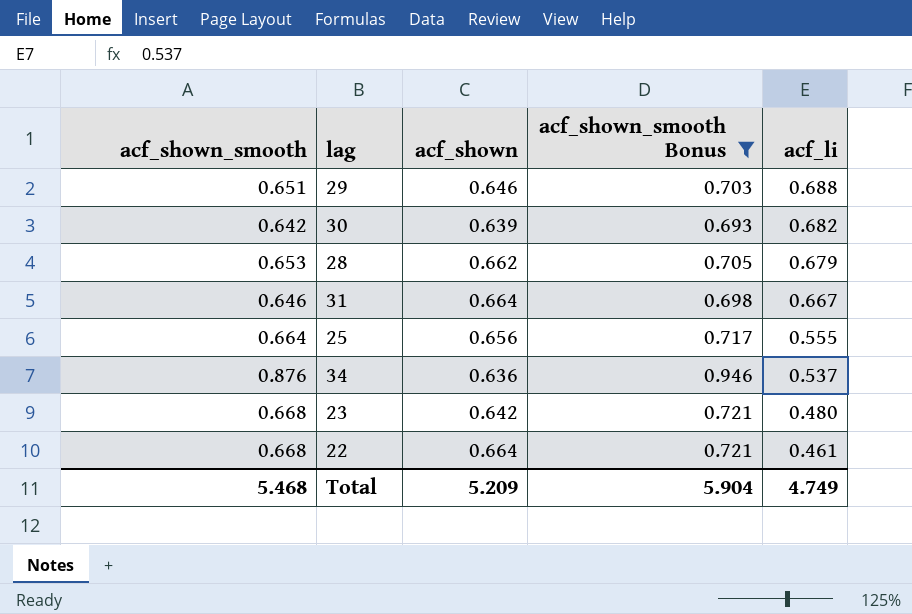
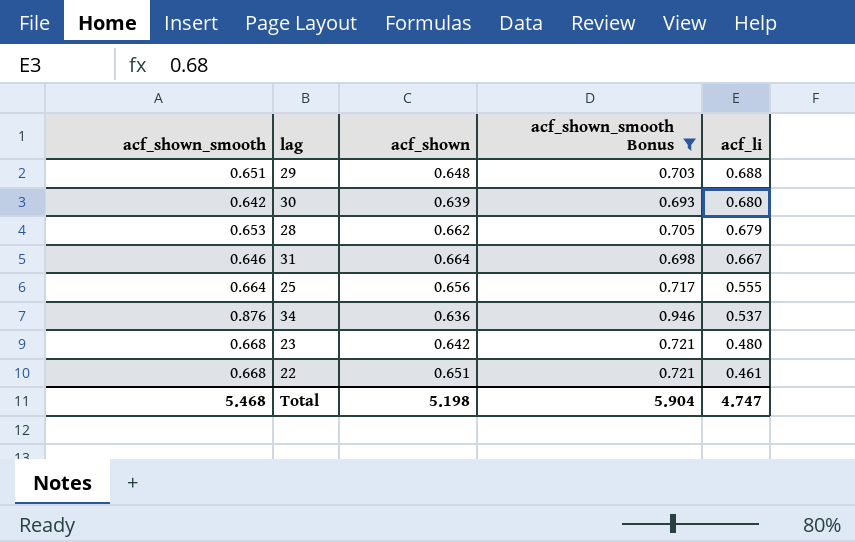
29 | acf_shown: 0.646 -> 0.648
30 | acf_li: 0.682 -> 0.680
22 | acf_shown: 0.664 -> 0.651
Total | acf_shown: 5.209 -> 5.198
Total | acf_li: 4.749 -> 4.747

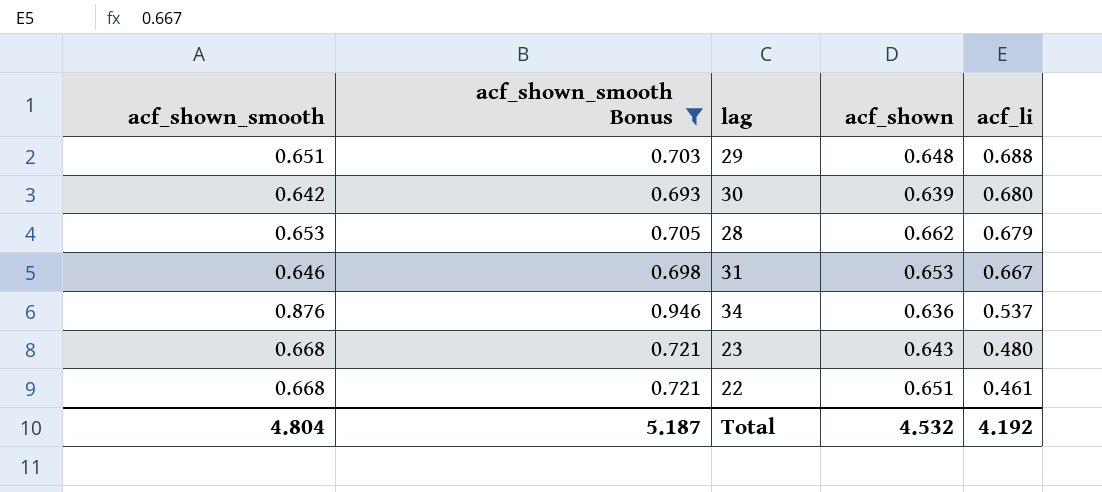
column acf_shown_smooth Bonus | position: 4 -> 2
row 25: 0.664 | 0.656 | 0.717 | 0.555 -> none
31 | acf_shown: 0.664 -> 0.653
23 | acf_shown: 0.642 -> 0.643
Total | acf_shown_smooth: 5.468 -> 4.804
Total | acf_shown_smooth Bonus: 5.904 -> 5.187
Total | acf_shown: 5.198 -> 4.532
Total | acf_li: 4.747 -> 4.192

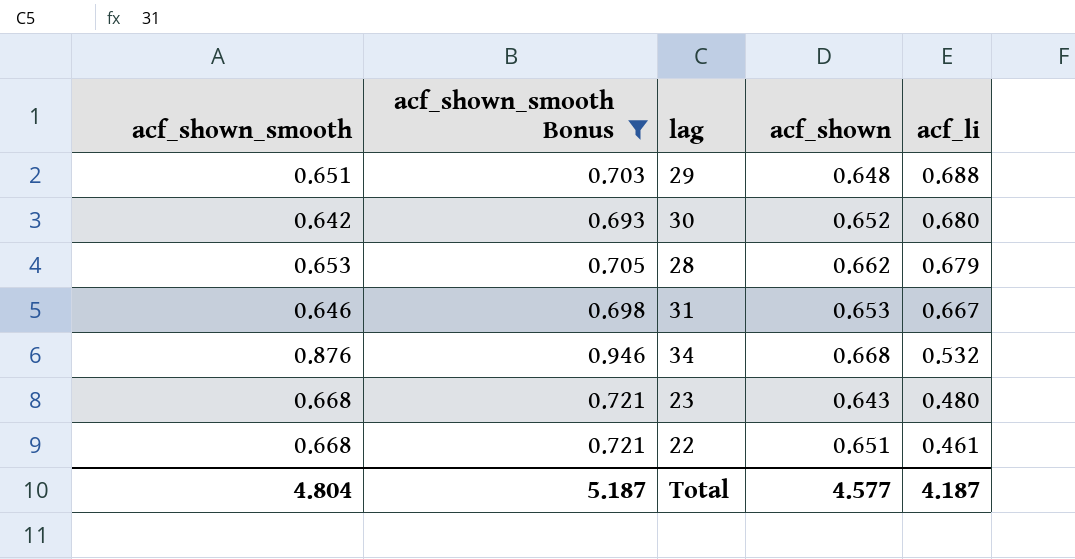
30 | acf_shown: 0.639 -> 0.652
34 | acf_shown: 0.636 -> 0.668
34 | acf_li: 0.537 -> 0.532
Total | acf_shown: 4.532 -> 4.577
Total | acf_li: 4.192 -> 4.187

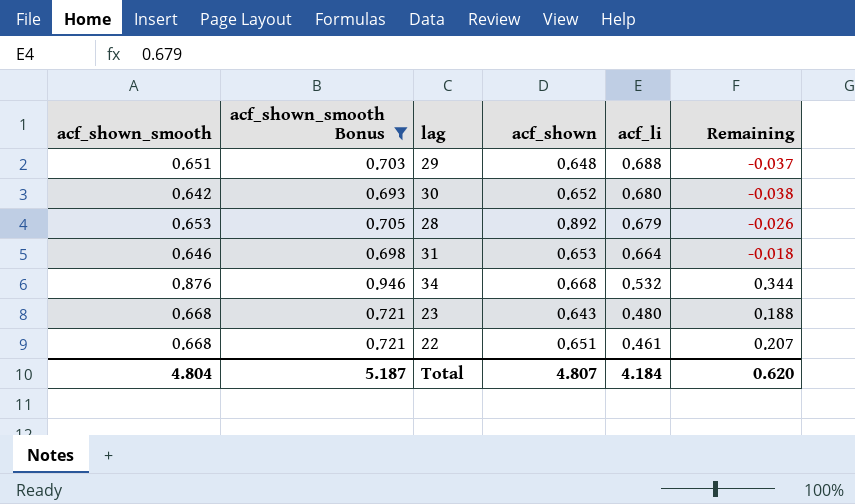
column Remaining | formula: none -> [acf_shown_smooth] - [acf_li]
28 | acf_shown: 0.662 -> 0.892
31 | acf_li: 0.667 -> 0.664
Total | acf_shown: 4.577 -> 4.807
Total | acf_li: 4.187 -> 4.184

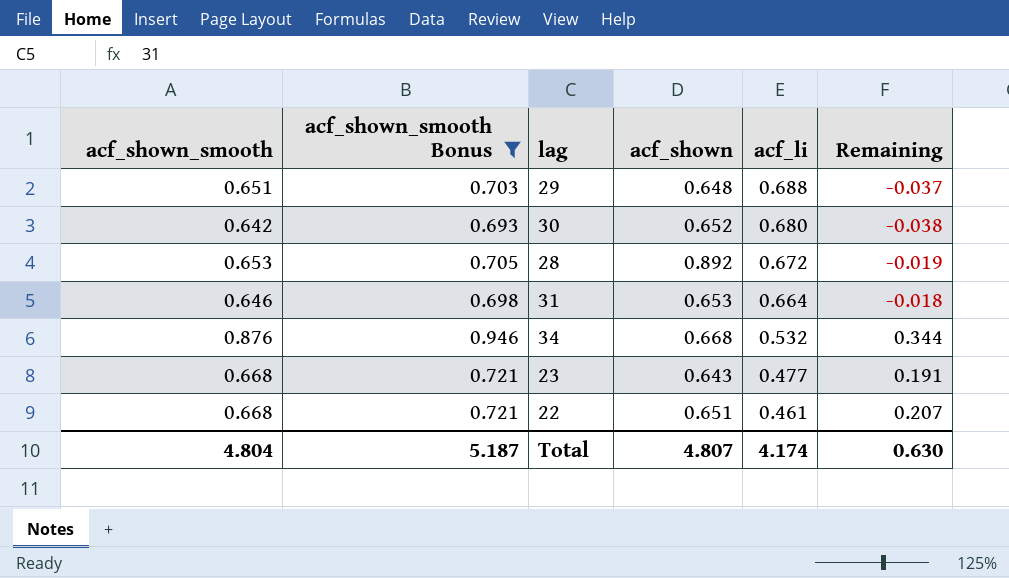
28 | acf_li: 0.679 -> 0.672
28 | Remaining: -0.026 -> -0.019
23 | acf_li: 0.480 -> 0.477
23 | Remaining: 0.188 -> 0.191
Total | acf_li: 4.184 -> 4.174
Total | Remaining: 0.620 -> 0.630

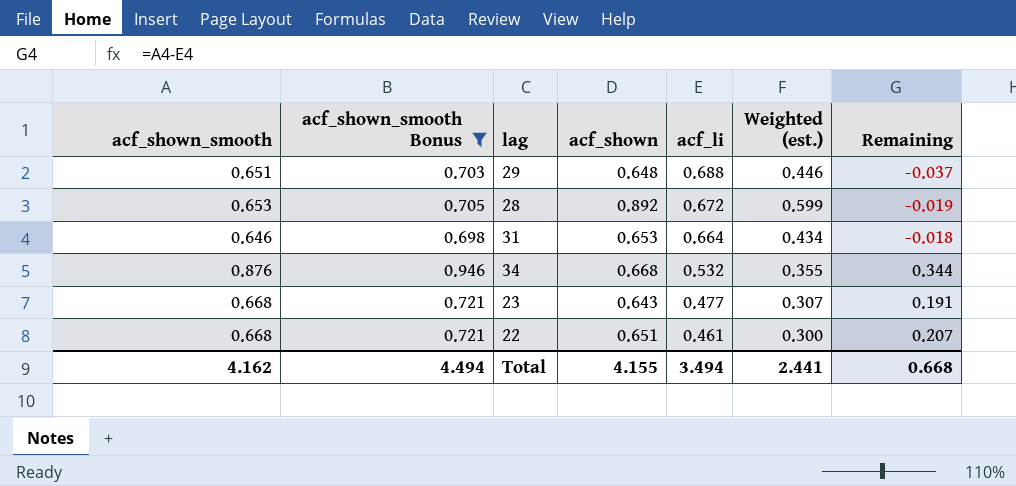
column Weighted (est.) | formula: none -> [acf_shown] * [acf_li]
row 30: 0.642 | 0.693 | 0.652 | 0.680 | -0.038 -> none
Total | acf_shown_smooth: 4.804 -> 4.162
Total | acf_shown_smooth Bonus: 5.187 -> 4.494
Total | acf_shown: 4.807 -> 4.155
Total | acf_li: 4.174 -> 3.494
Total | Remaining: 0.630 -> 0.668

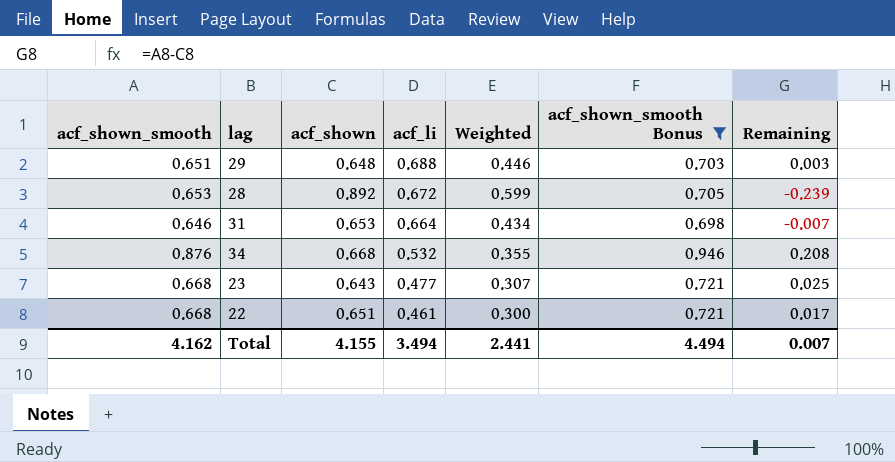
column name: Weighted (est.) -> Weighted
column acf_shown_smooth Bonus | position: 2 -> 6
column Remaining | formula: [acf_shown_smooth] - [acf_li] -> [acf_shown_smooth] - [acf_shown]
Total | Remaining: 0.668 -> 0.007

